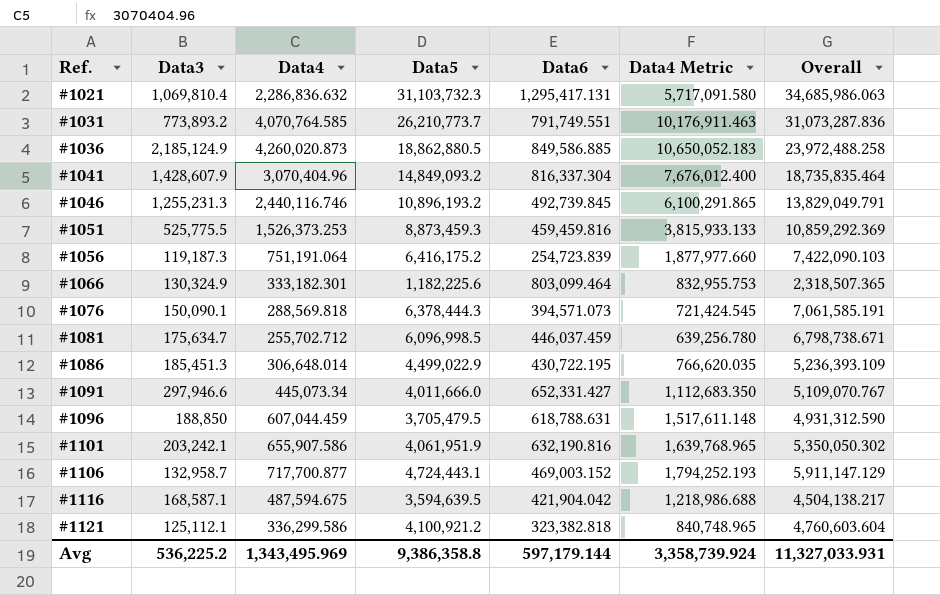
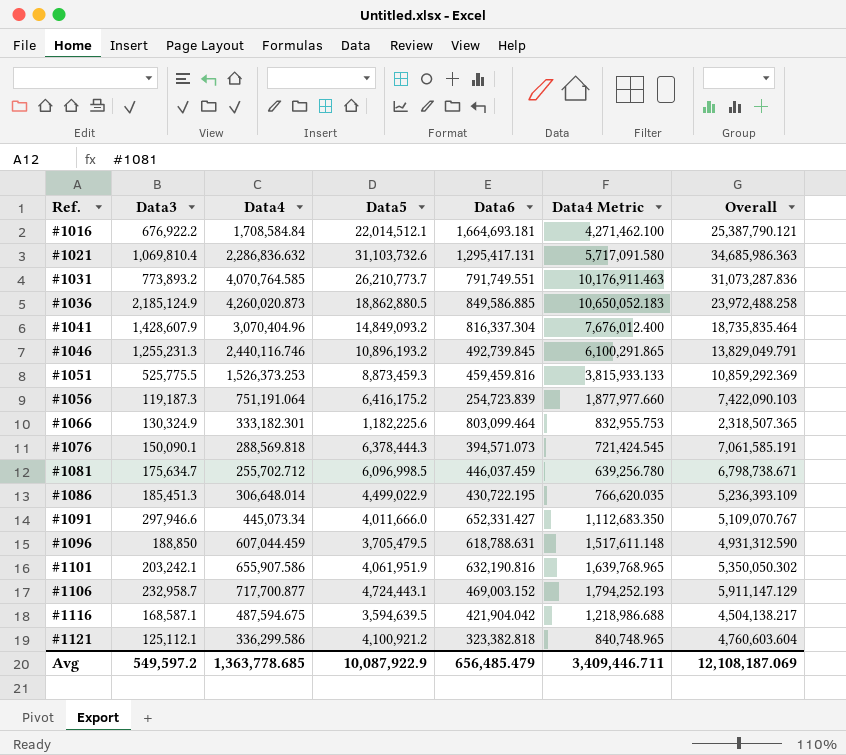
row #1016: none -> 676,922.2 | 1,708,584.84 | 22,014,512.1 | 1,664,693.181 | 4,271,462.100 | 25,387,790.121
#1021 | Data5: 31,103,732.3 -> 31,103,732.6
#1021 | Overall: 34,685,986.063 -> 34,685,986.363
#1106 | Data3: 132,958.7 -> 232,958.7
Avg | Data3: 536,225.2 -> 549,597.2
Avg | Data4: 1,343,495.969 -> 1,363,778.685
Avg | Data5: 9,386,358.8 -> 10,087,922.9
Avg | Data6: 597,179.144 -> 656,485.479
Avg | Data4 Metric: 3,358,739.924 -> 3,409,446.711
Avg | Overall: 11,327,033.931 -> 12,108,187.069

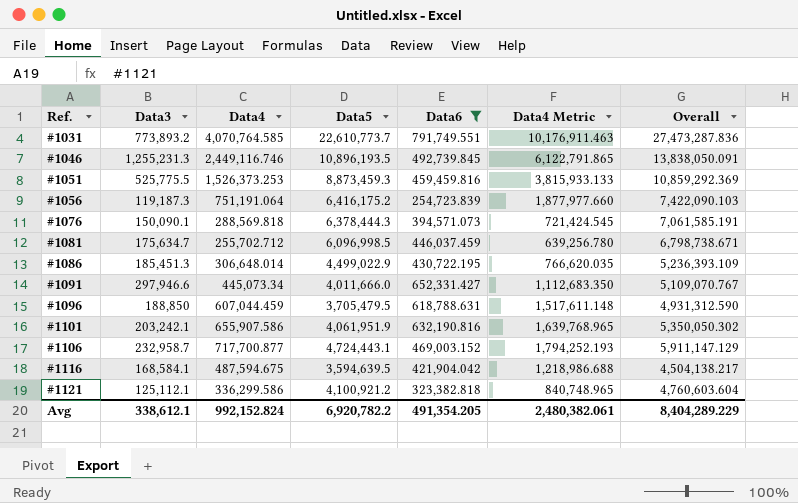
filter: none -> Data6 <= 791,749.551
#1031 | Data5: 26,210,773.7 -> 22,610,773.7
#1031 | Overall: 31,073,287.836 -> 27,473,287.836
#1046 | Data4: 2,440,116.746 -> 2,449,116.746
#1046 | Data5: 10,896,193.2 -> 10,896,193.5
#1046 | Data4 Metric: 6,100,291.865 -> 6,122,791.865
#1046 | Overall: 13,829,049.791 -> 13,838,050.091
#1116 | Data3: 168,587.1 -> 168,584.1
Avg | Data3: 549,597.2 -> 338,612.1
Avg | Data4: 1,363,778.685 -> 992,152.824
Avg | Data5: 10,087,922.9 -> 6,920,782.2
Avg | Data6: 656,485.479 -> 491,354.205
Avg | Data4 Metric: 3,409,446.711 -> 2,480,382.061
Avg | Overall: 12,108,187.069 -> 8,404,289.229

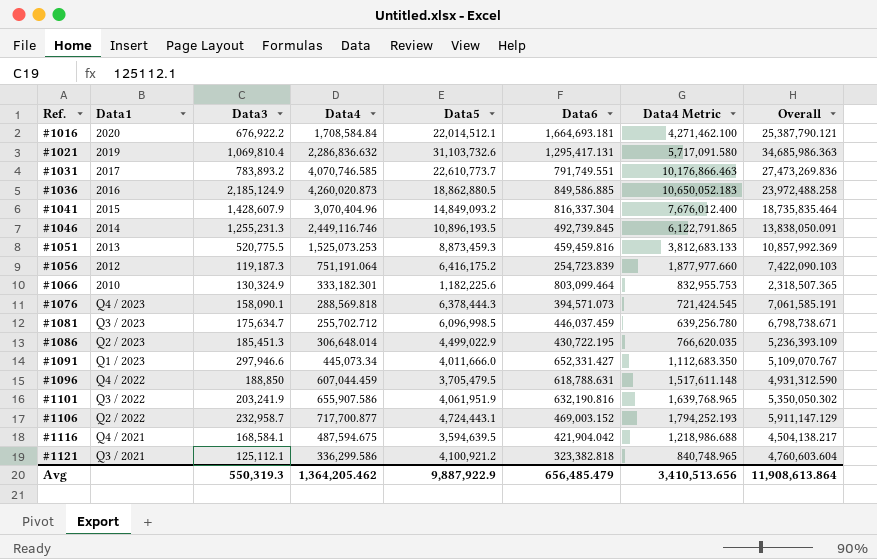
filter: Data6 <= 791,749.551 -> none
column Data1 | position: none -> 2
#1031 | Data3: 773,893.2 -> 783,893.2
#1031 | Data4: 4,070,764.585 -> 4,070,746.585
#1031 | Data4 Metric: 10,176,911.463 -> 10,176,866.463
#1031 | Overall: 27,473,287.836 -> 27,473,269.836
#1051 | Data3: 525,775.5 -> 520,775.5
#1051 | Data4: 1,526,373.253 -> 1,525,073.253
#1051 | Data4 Metric: 3,815,933.133 -> 3,812,683.133
#1051 | Overall: 10,859,292.369 -> 10,857,992.369
#1076 | Data3: 150,090.1 -> 158,090.1
#1101 | Data3: 203,242.1 -> 203,241.9
Avg | Data3: 338,612.1 -> 550,319.3
Avg | Data4: 992,152.824 -> 1,364,205.462
Avg | Data5: 6,920,782.2 -> 9,887,922.9
Avg | Data6: 491,354.205 -> 656,485.479
Avg | Data4 Metric: 2,480,382.061 -> 3,410,513.656
Avg | Overall: 8,404,289.229 -> 11,908,613.864

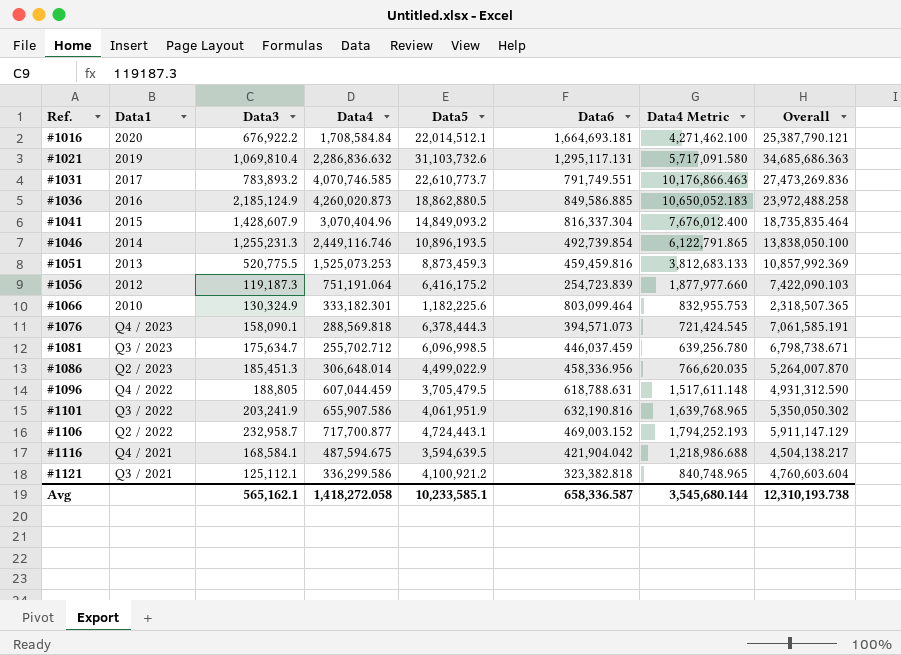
row #1091: Q1 / 2023 | 297,946.6 | 445,073.34 | 4,011,666.0 | 652,331.427 | 1,112,683.350 | 5,109,070.767 -> none
#1021 | Data6: 1,295,417.131 -> 1,295,117.131
#1021 | Overall: 34,685,986.363 -> 34,685,686.363
#1046 | Data6: 492,739.845 -> 492,739.854
#1046 | Overall: 13,838,050.091 -> 13,838,050.100
#1086 | Data6: 430,722.195 -> 458,336.956
#1086 | Overall: 5,236,393.109 -> 5,264,007.870
#1096 | Data3: 188,850 -> 188,805
Avg | Data3: 550,319.3 -> 565,162.1
Avg | Data4: 1,364,205.462 -> 1,418,272.058
Avg | Data5: 9,887,922.9 -> 10,233,585.1
Avg | Data6: 656,485.479 -> 658,336.587
Avg | Data4 Metric: 3,410,513.656 -> 3,545,680.144
Avg | Overall: 11,908,613.864 -> 12,310,193.738

